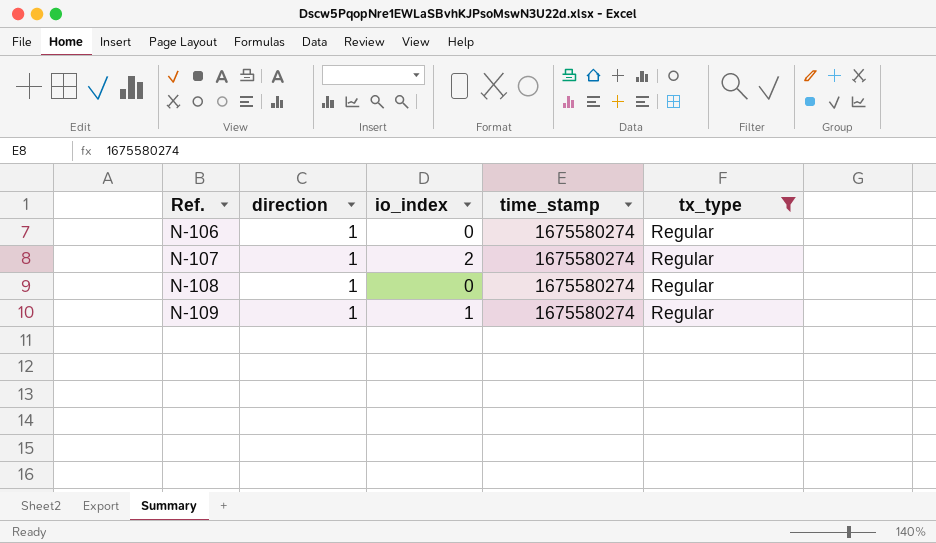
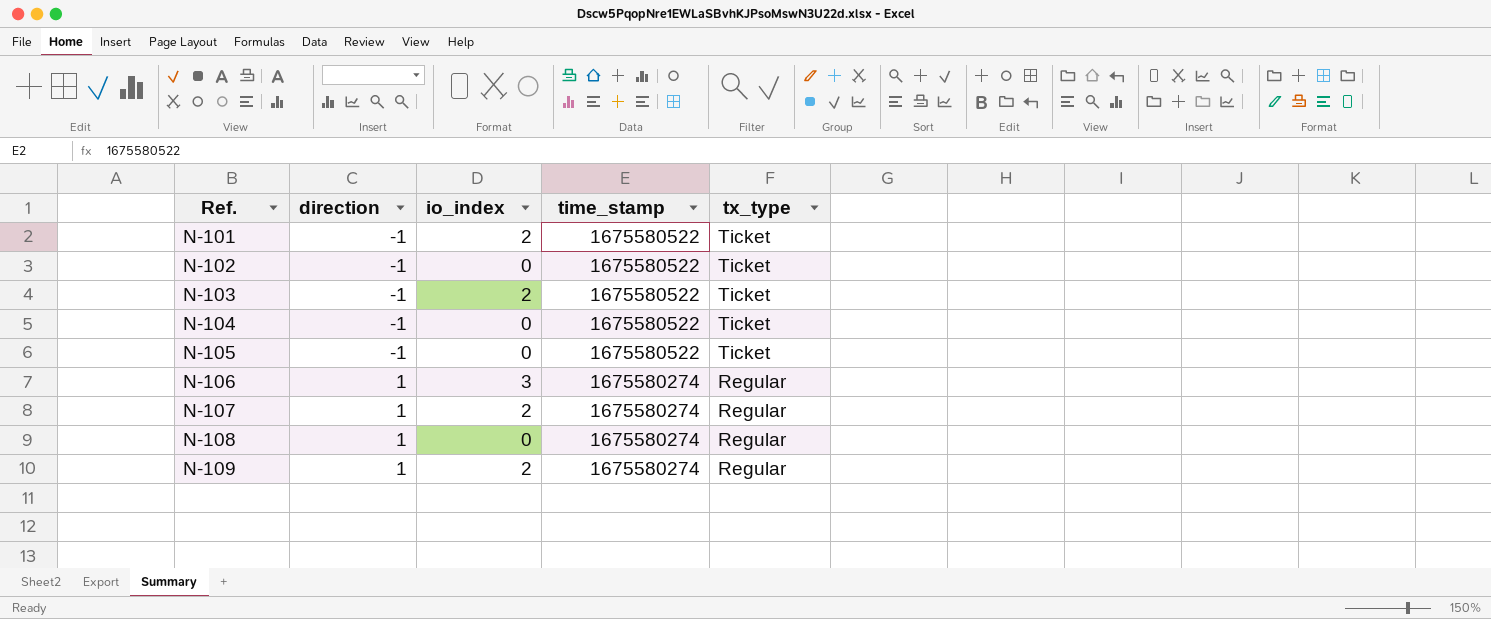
filter: tx_type = Regular -> none
N-106 | io_index: 0 -> 3
N-109 | io_index: 1 -> 2

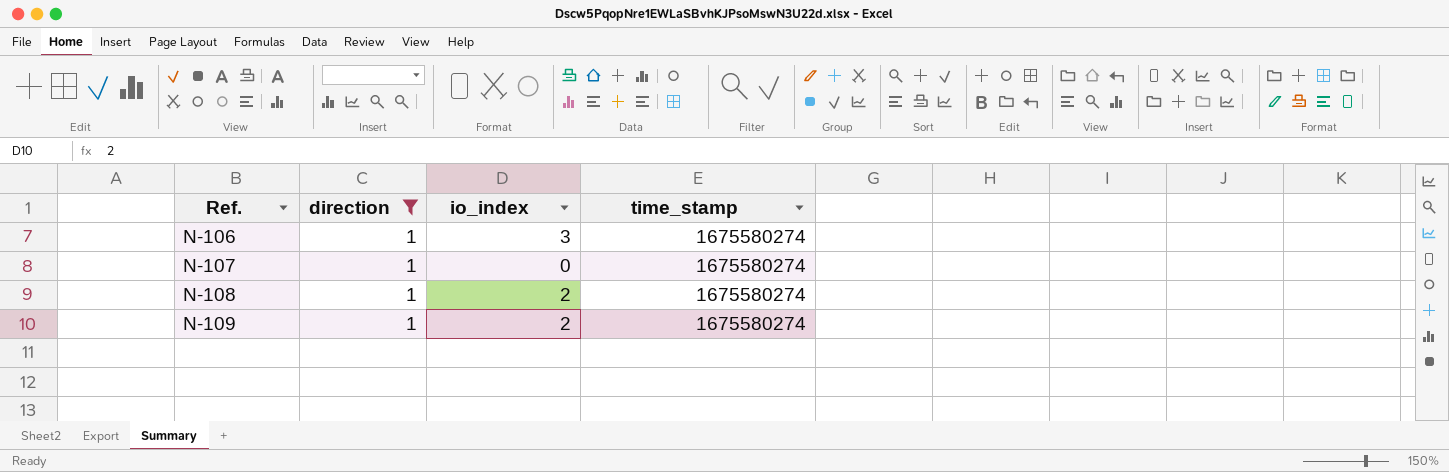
filter: none -> direction = 1
column tx_type | position: 5 -> none
N-107 | io_index: 2 -> 0
N-108 | io_index: 0 -> 2

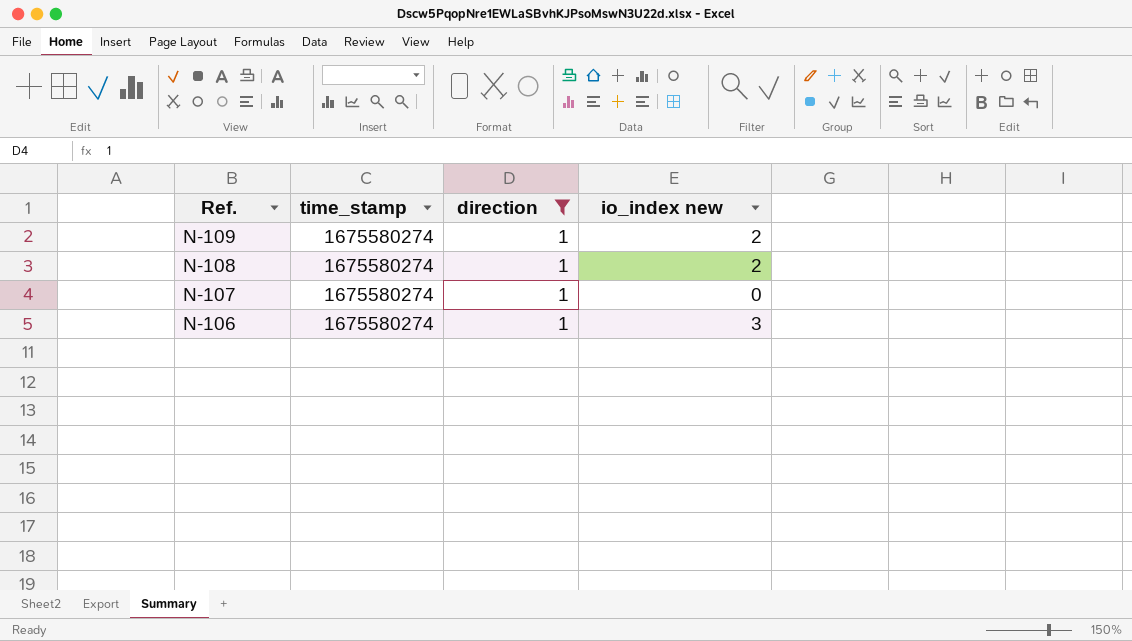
row order: Ref. ascending -> Ref. descending
column time_stamp | position: 4 -> 2
column name: io_index -> io_index new

